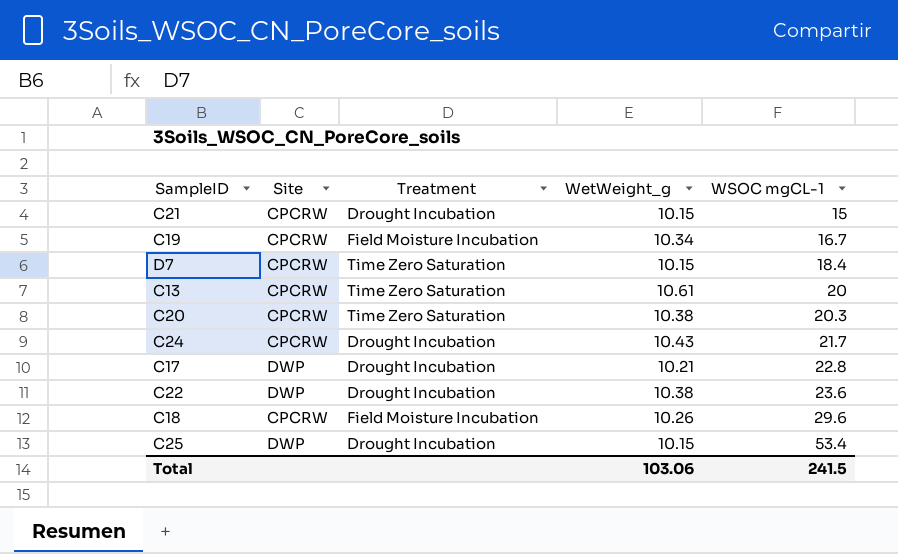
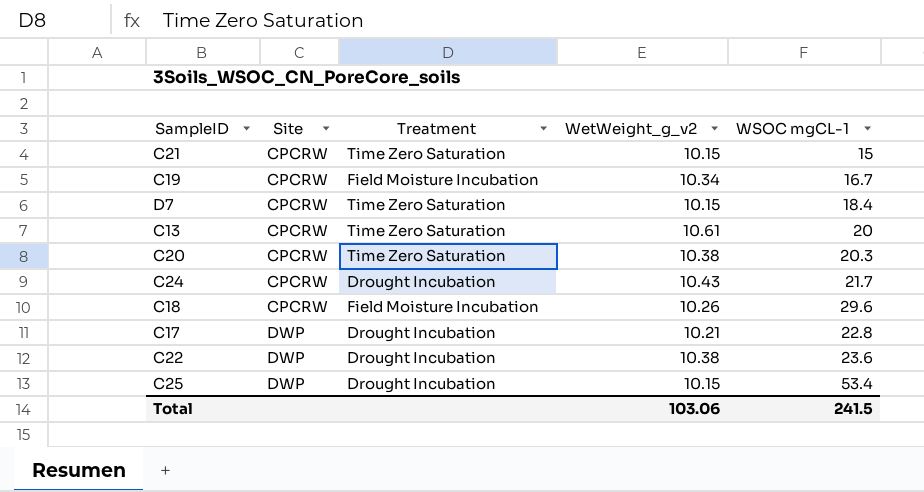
row order: WSOC mgCL-1 ascending -> Site ascending
column name: WetWeight_g -> WetWeight_g_v2
C21 | Treatment: Drought Incubation -> Time Zero Saturation

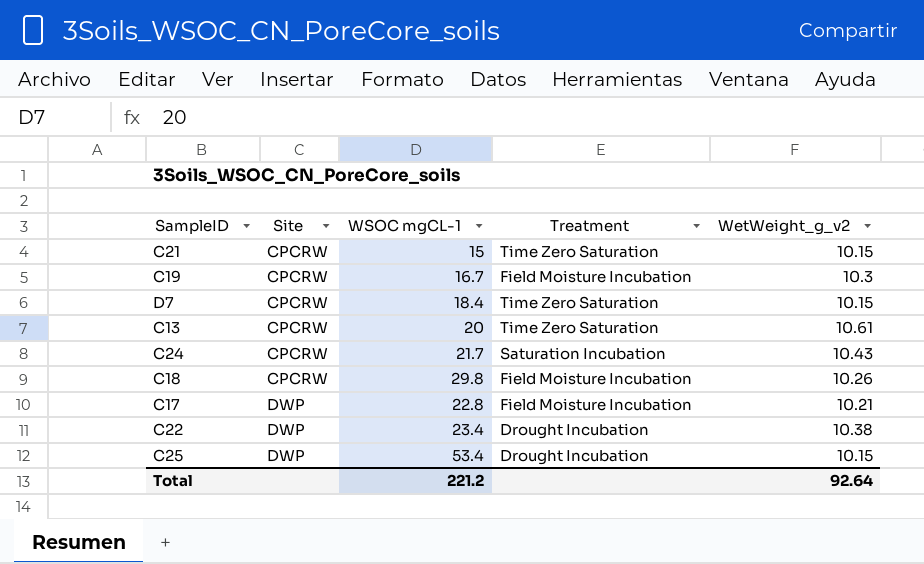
column WSOC mgCL-1 | position: 5 -> 3
row C20: CPCRW | Time Zero Saturation | 10.38 | 20.3 -> none
C19 | WetWeight_g_v2: 10.34 -> 10.3
C24 | Treatment: Drought Incubation -> Saturation Incubation
C18 | WSOC mgCL-1: 29.6 -> 29.8
C17 | Treatment: Drought Incubation -> Field Moisture Incubation
C22 | WSOC mgCL-1: 23.6 -> 23.4
Total | WSOC mgCL-1: 241.5 -> 221.2
Total | WetWeight_g_v2: 103.06 -> 92.64

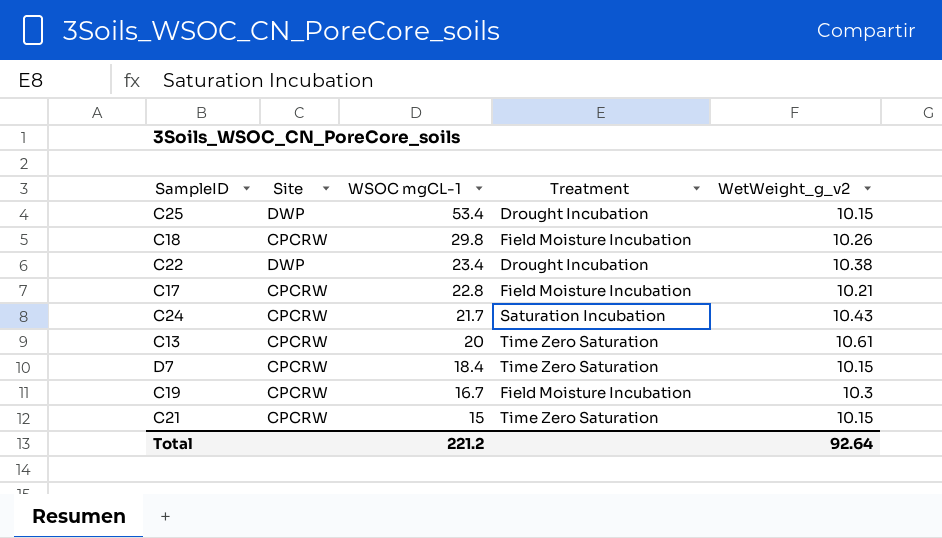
row order: Site ascending -> WSOC mgCL-1 descending
C17 | Site: DWP -> CPCRW

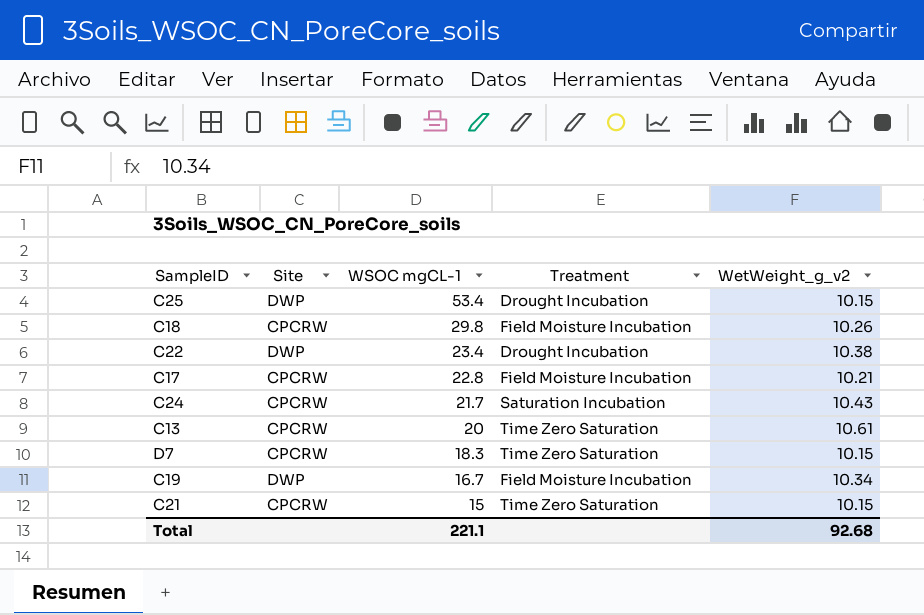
D7 | WSOC mgCL-1: 18.4 -> 18.3
C19 | Site: CPCRW -> DWP
C19 | WetWeight_g_v2: 10.3 -> 10.34
Total | WSOC mgCL-1: 221.2 -> 221.1
Total | WetWeight_g_v2: 92.64 -> 92.68

